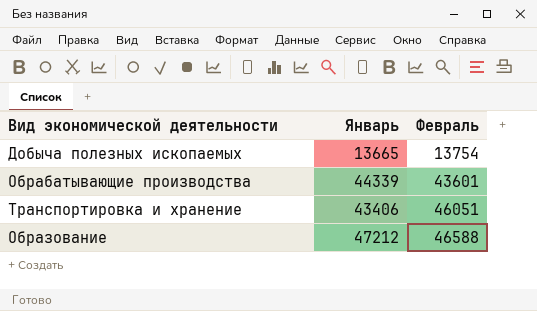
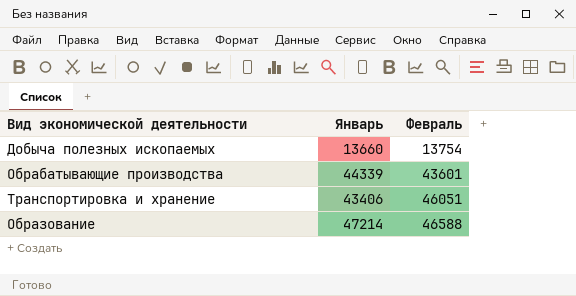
Добыча полезных ископаемых | Январь: 13665 -> 13660
Образование | Январь: 47212 -> 47214

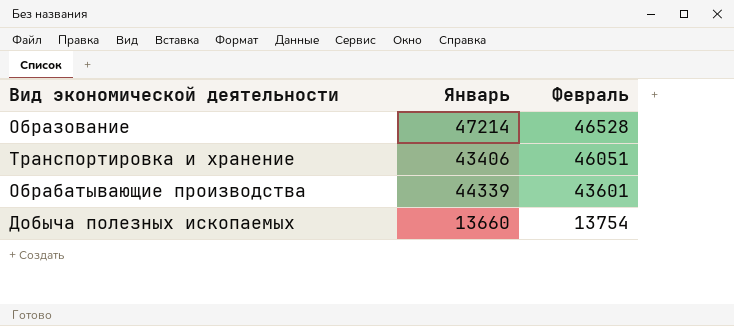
row order: Февраль ascending -> Февраль descending
Образование | Февраль: 46588 -> 46528

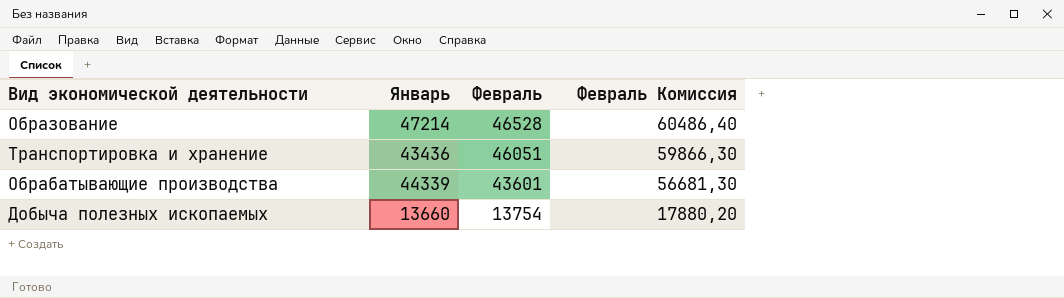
column Февраль Комиссия | formula: none -> [Февраль] * 1,3
Транспортировка и хранение | Январь: 43406 -> 43436

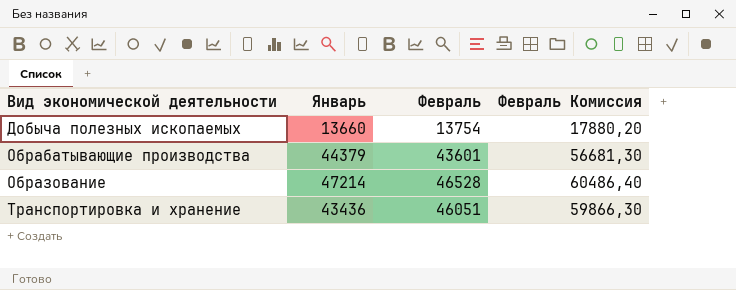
row order: Февраль descending -> Вид экономической деятельности ascending
Обрабатывающие производства | Январь: 44339 -> 44379

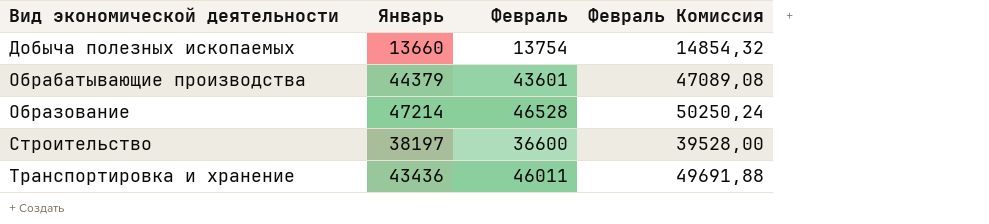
column Февраль Комиссия | formula: [Февраль] * 1,3 -> [Февраль] * 1,08
row Строительство: none -> 38197 | 36600 | 39528,00
Транспортировка и хранение | Февраль: 46051 -> 46011

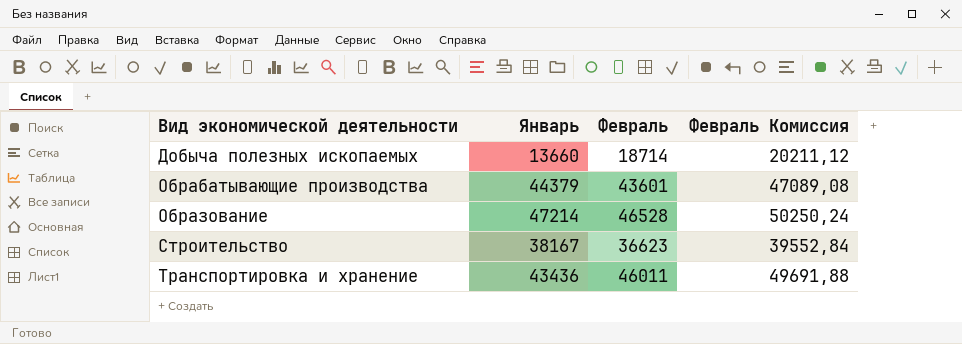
Добыча полезных ископаемых | Февраль: 13754 -> 18714
Добыча полезных ископаемых | Февраль Комиссия: 14854,32 -> 20211,12
Строительство | Январь: 38197 -> 38167
Строительство | Февраль: 36600 -> 36623
Строительство | Февраль Комиссия: 39528,00 -> 39552,84

